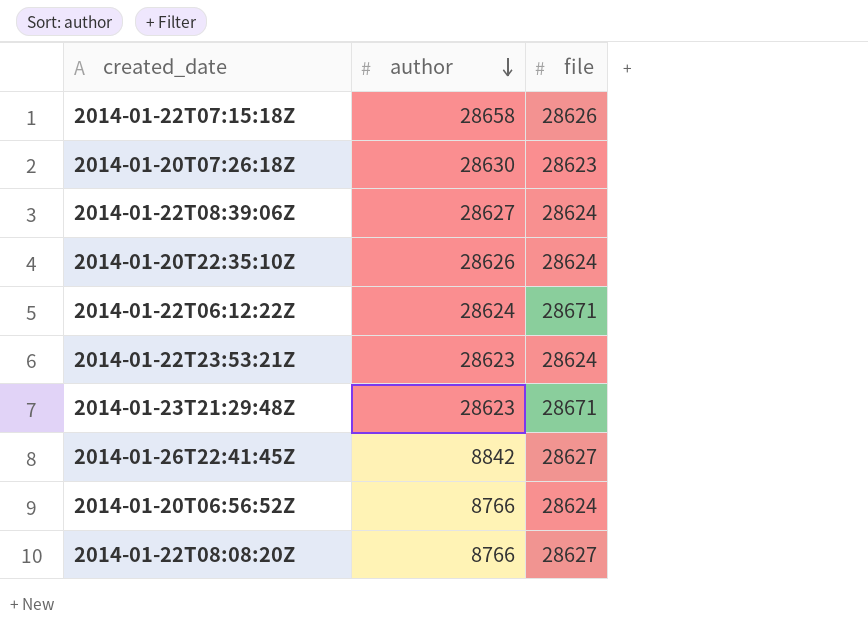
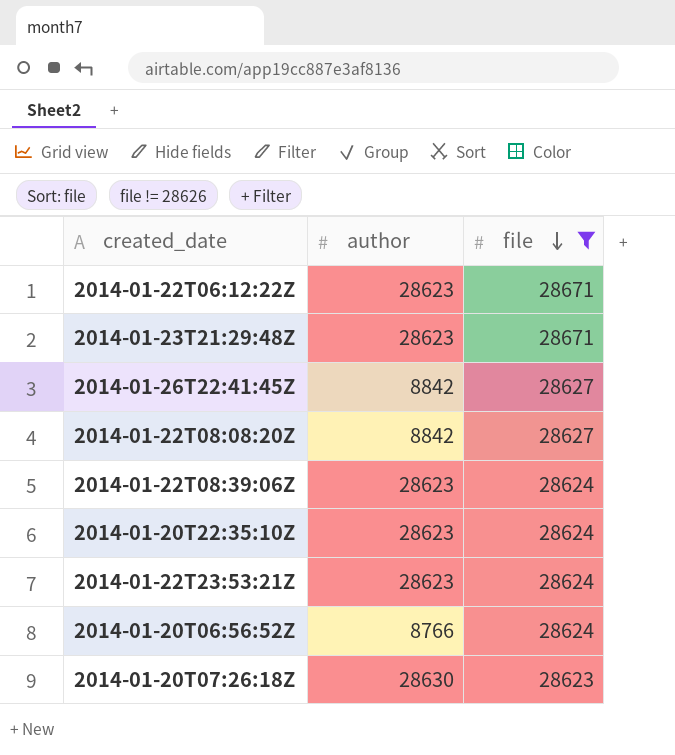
filter: none -> file != 28626
row order: author descending -> file descending
2014-01-22T06:12:22Z | author: 28624 -> 28623
2014-01-22T08:08:20Z | author: 8766 -> 8842
2014-01-22T08:39:06Z | author: 28627 -> 28623
2014-01-20T22:35:10Z | author: 28626 -> 28623

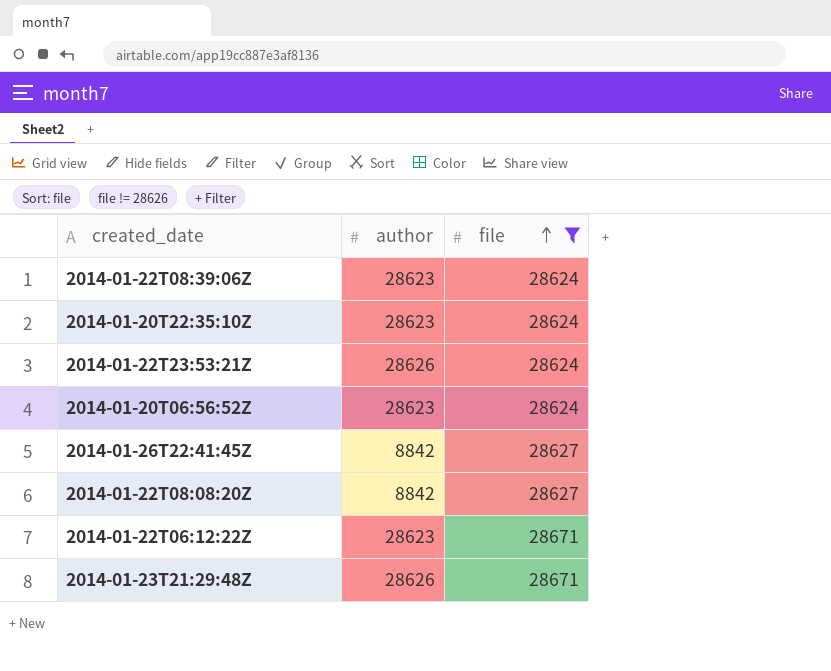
row order: file descending -> file ascending
row 2014-01-20T07:26:18Z: 28630 | 28623 -> none
2014-01-22T23:53:21Z | author: 28623 -> 28626
2014-01-20T06:56:52Z | author: 8766 -> 28623
2014-01-23T21:29:48Z | author: 28623 -> 28626

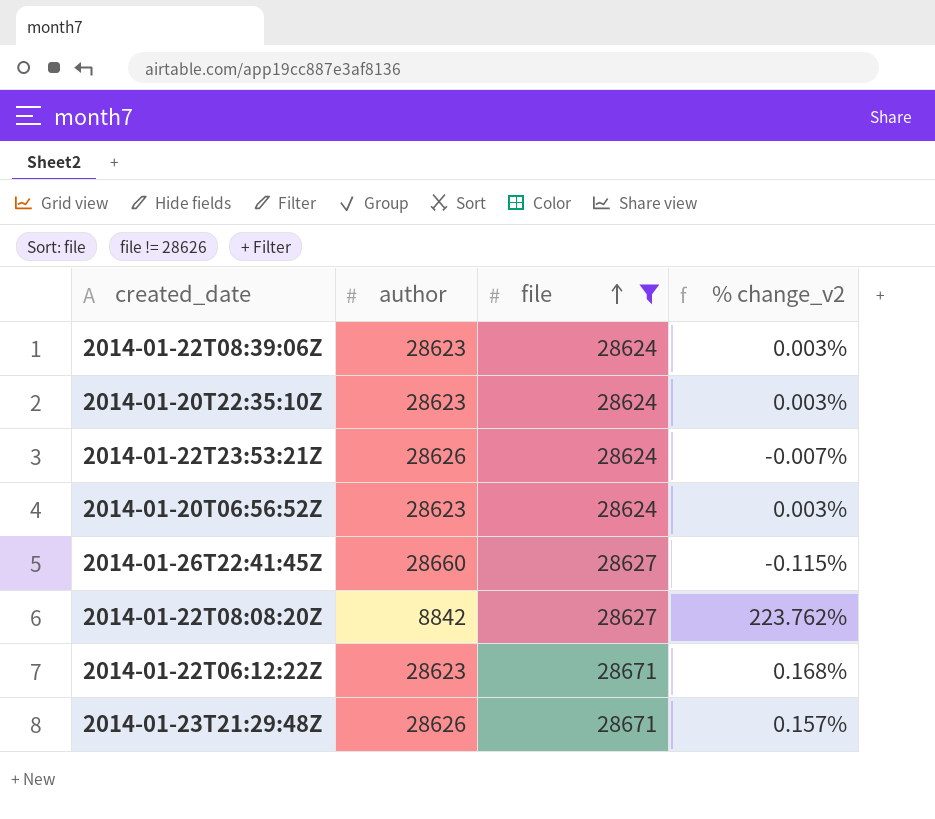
column % change_v2 | formula: none -> ([file] - [author]) / [author]
2014-01-26T22:41:45Z | author: 8842 -> 28660

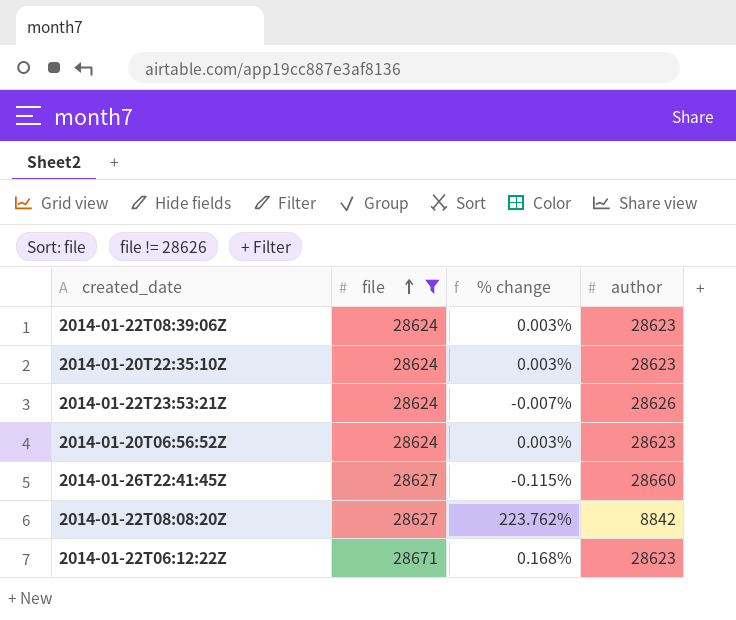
column name: % change_v2 -> % change
column author | position: 2 -> 4
row 2014-01-23T21:29:48Z: 28626 | 28671 | 0.157% -> none

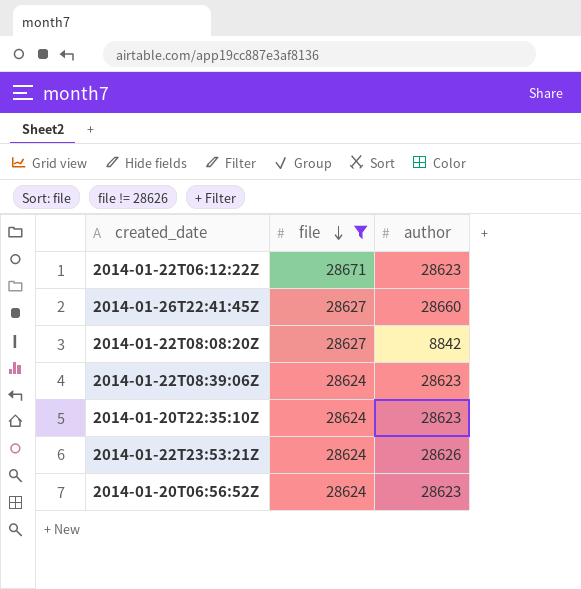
row order: file ascending -> file descending
column % change | formula: ([file] - [author]) / [author] -> none

